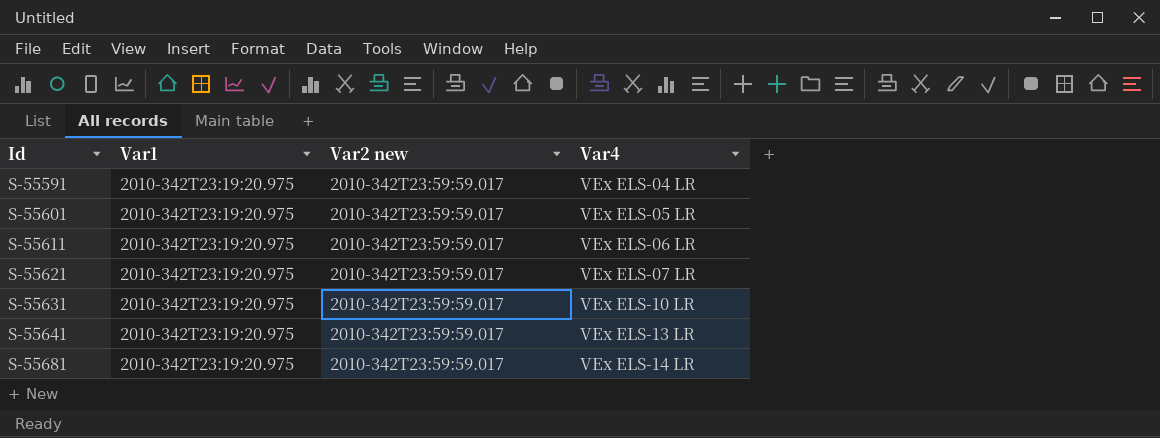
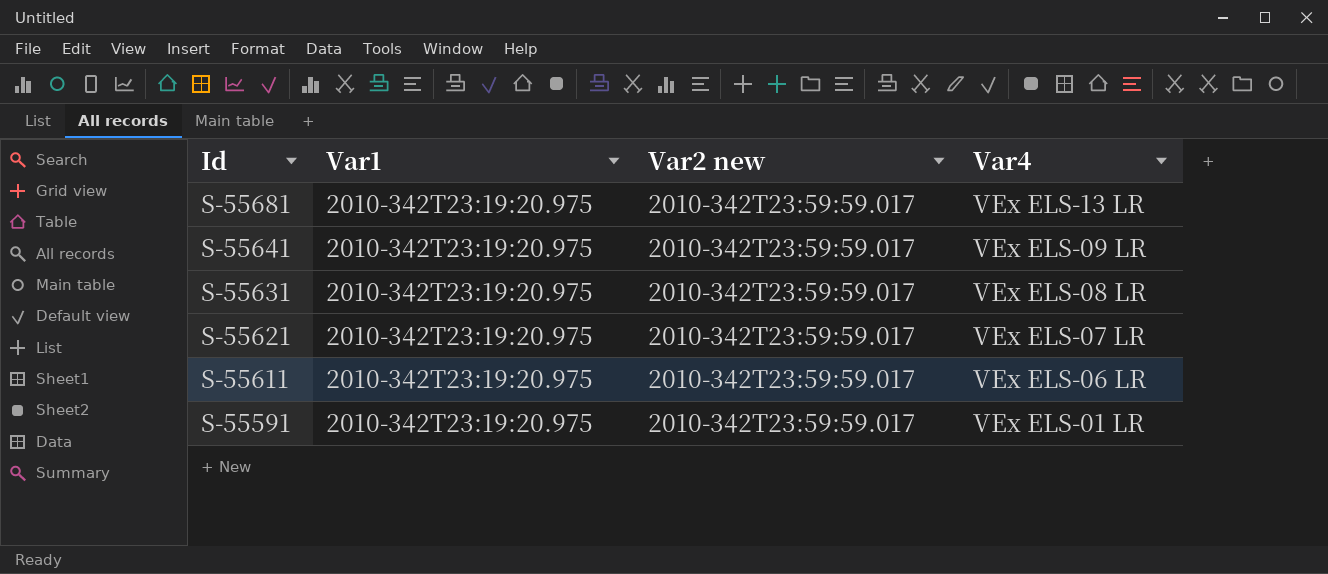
row order: Id ascending -> Id descending
row S-55601: 2010-342T23:19:20.975 | 2010-342T23:59:59.017 | VEx ELS-05 LR -> none
S-55681 | Var4: VEx ELS-14 LR -> VEx ELS-13 LR
S-55641 | Var4: VEx ELS-13 LR -> VEx ELS-09 LR
S-55631 | Var4: VEx ELS-10 LR -> VEx ELS-08 LR
S-55591 | Var4: VEx ELS-04 LR -> VEx ELS-01 LR

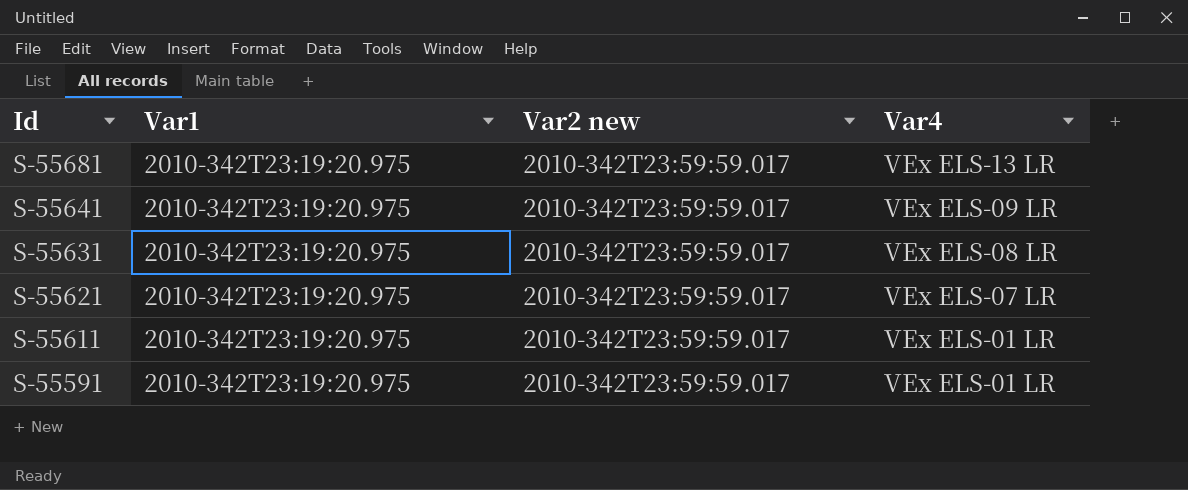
S-55611 | Var4: VEx ELS-06 LR -> VEx ELS-01 LR

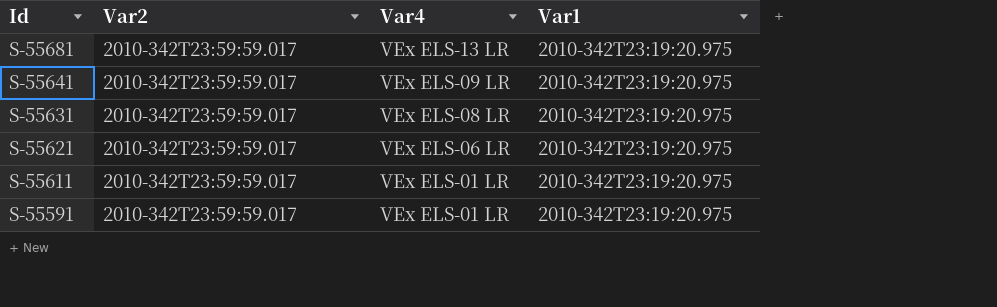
column name: Var2 new -> Var2
column Var1 | position: 2 -> 4
S-55621 | Var4: VEx ELS-07 LR -> VEx ELS-06 LR

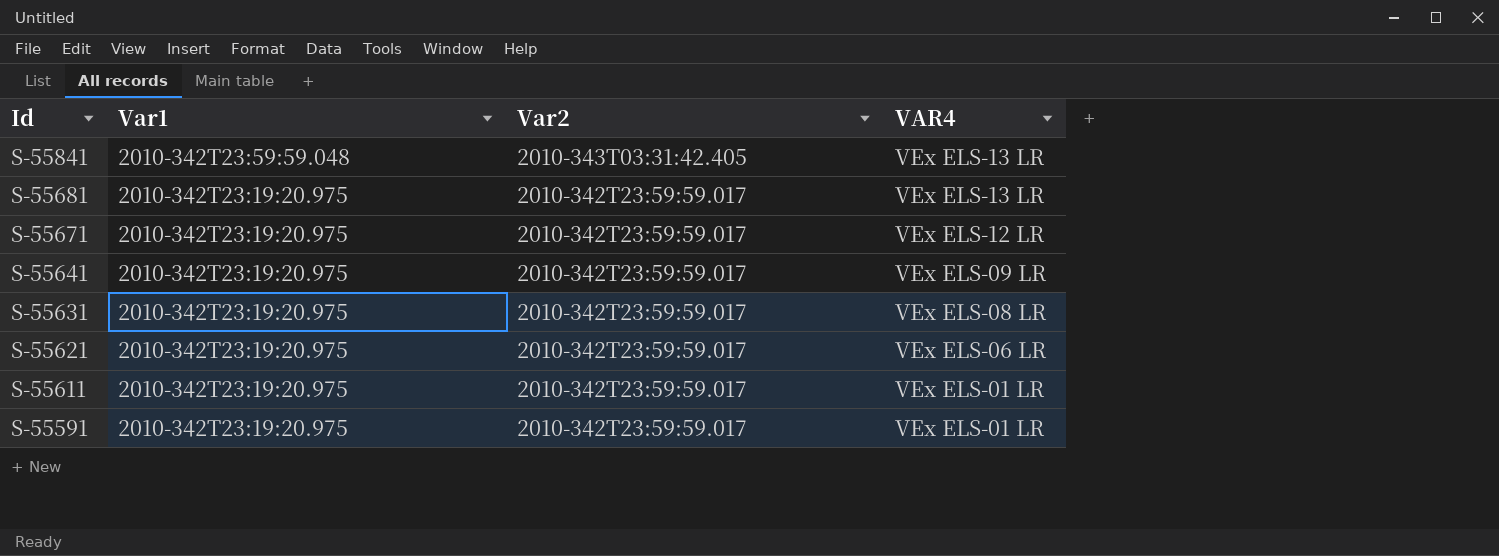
column Var1 | position: 4 -> 2
column name: Var4 -> VAR4
row S-55841: none -> 2010-342T23:59:59.048 | 2010-343T03:31:42.405 | VEx ELS-13 LR
row S-55671: none -> 2010-342T23:19:20.975 | 2010-342T23:59:59.017 | VEx ELS-12 LR

